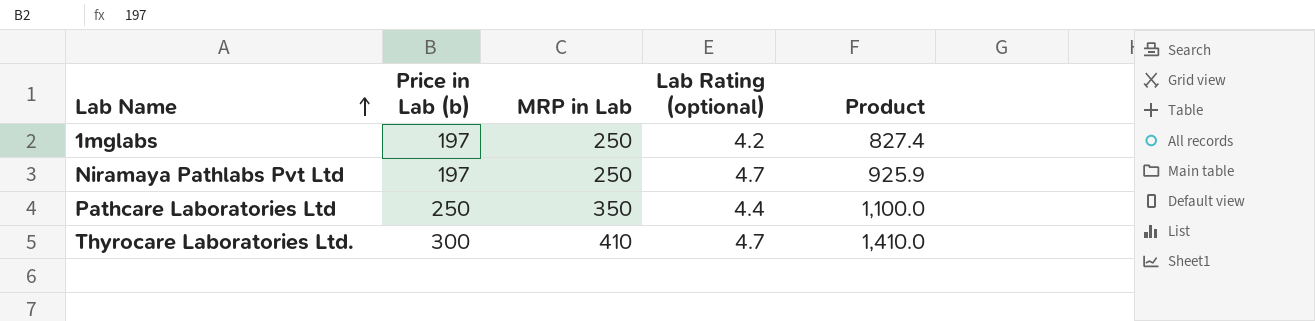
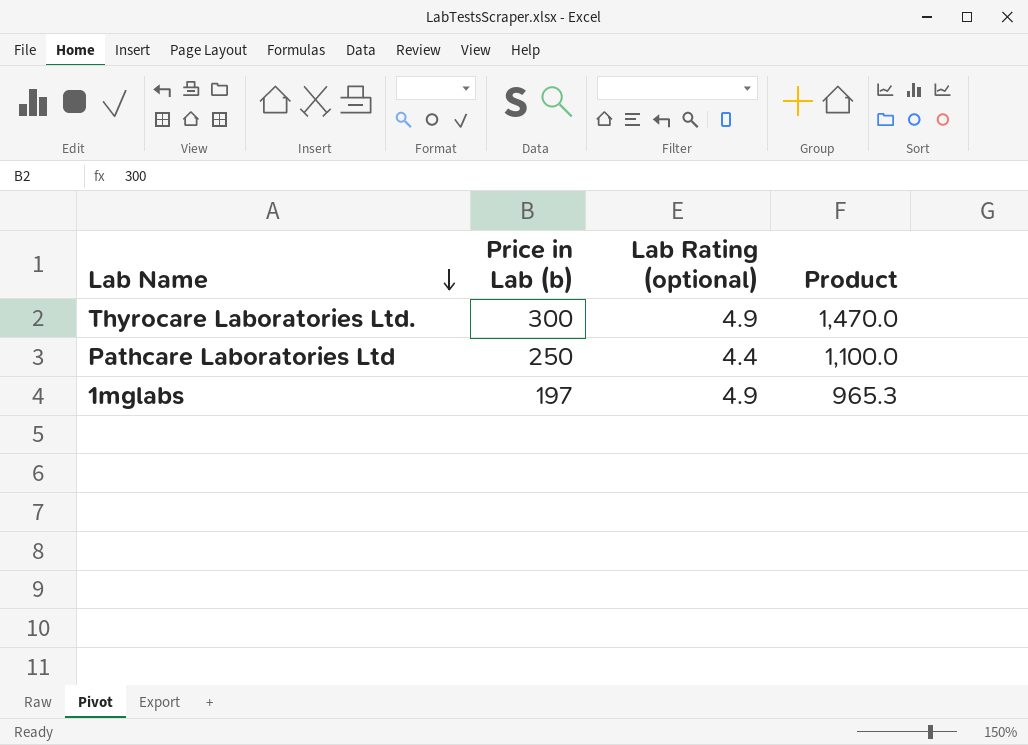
row order: Lab Name ascending -> Lab Name descending
column MRP in Lab | position: 3 -> none
row Niramaya Pathlabs Pvt Ltd: 197 | 250 | 4.7 | 925.9 -> none
Thyrocare Laboratories Ltd. | Lab Rating (optional): 4.7 -> 4.9
Thyrocare Laboratories Ltd. | Product: 1,410.0 -> 1,470.0
1mglabs | Lab Rating (optional): 4.2 -> 4.9
1mglabs | Product: 827.4 -> 965.3

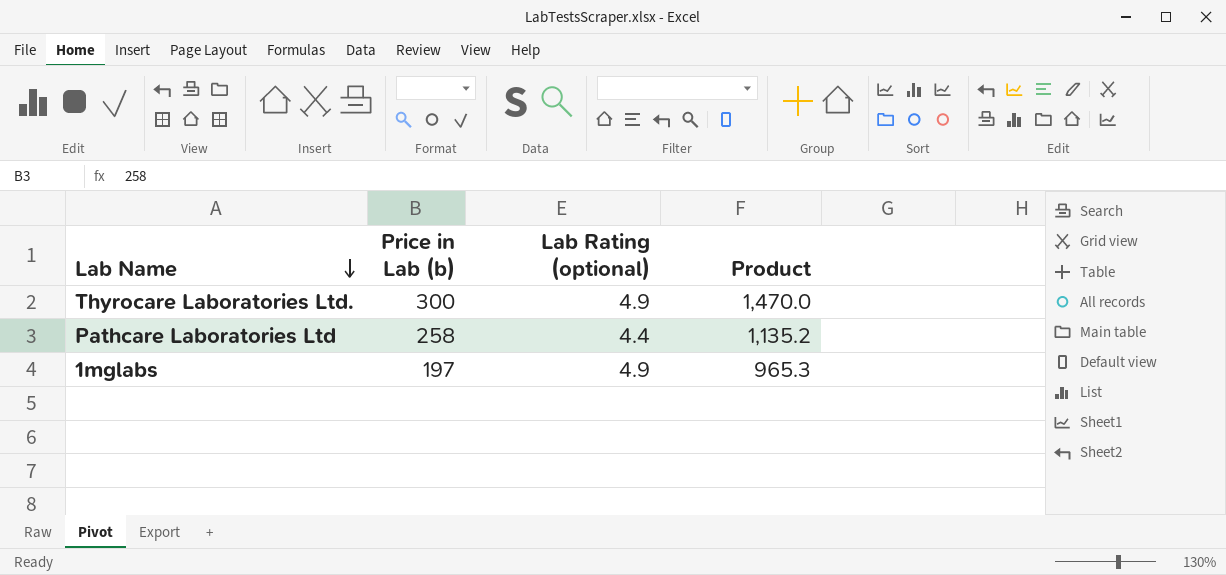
Pathcare Laboratories Ltd | Price in Lab (b): 250 -> 258
Pathcare Laboratories Ltd | Product: 1,100.0 -> 1,135.2

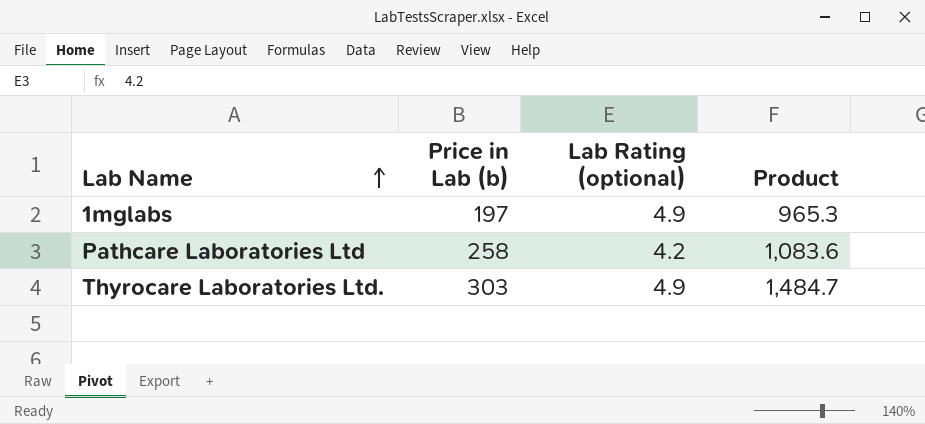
row order: Lab Name descending -> Lab Name ascending
Pathcare Laboratories Ltd | Lab Rating (optional): 4.4 -> 4.2
Pathcare Laboratories Ltd | Product: 1,135.2 -> 1,083.6
Thyrocare Laboratories Ltd. | Price in Lab (b): 300 -> 303
Thyrocare Laboratories Ltd. | Product: 1,470.0 -> 1,484.7

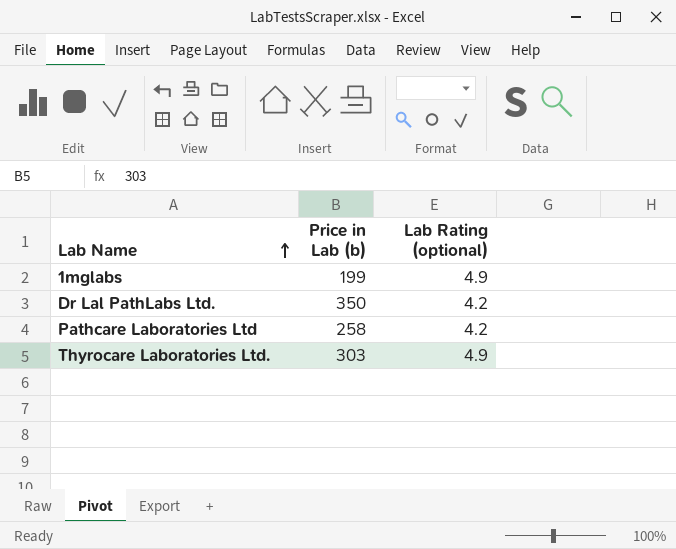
column Product | formula: [Price in Lab (b)] * [Lab Rating (optional)] -> none
1mglabs | Price in Lab (b): 197 -> 199
row Dr Lal PathLabs Ltd.: none -> 350 | 4.2

